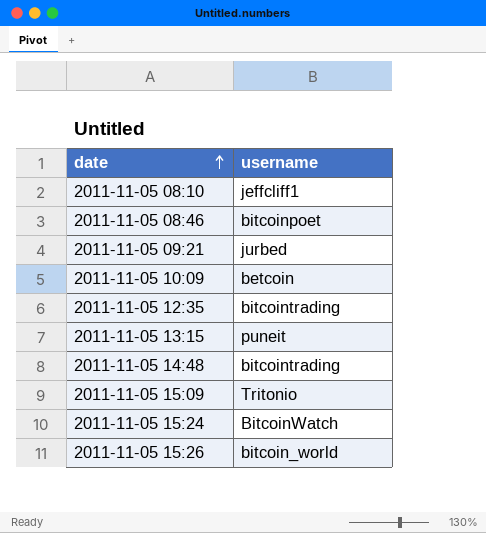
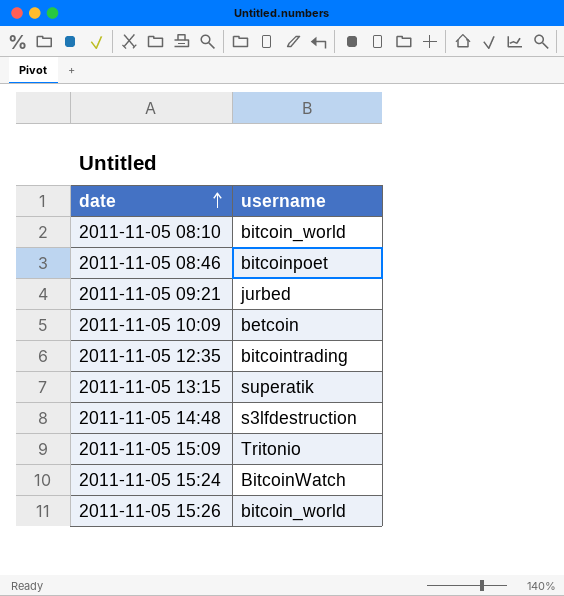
2011-11-05 08:10 | username: jeffcliff1 -> bitcoin_world
2011-11-05 13:15 | username: puneit -> superatik
2011-11-05 14:48 | username: bitcointrading -> s3lfdestruction

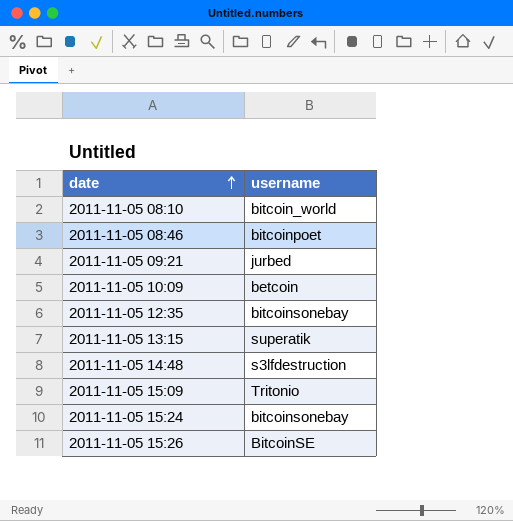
2011-11-05 12:35 | username: bitcointrading -> bitcoinsonebay
2011-11-05 15:24 | username: BitcoinWatch -> bitcoinsonebay
2011-11-05 15:26 | username: bitcoin_world -> BitcoinSE

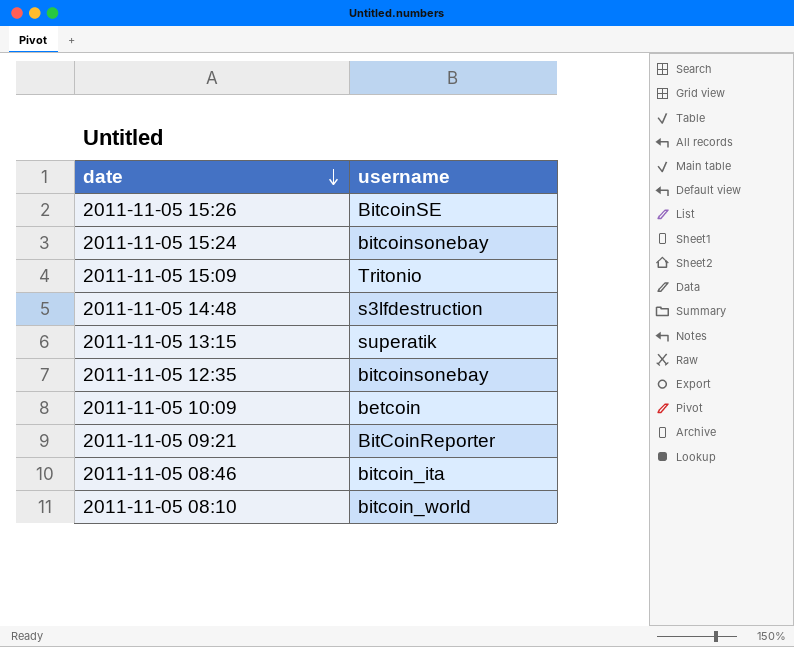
row order: date ascending -> date descending
2011-11-05 09:21 | username: jurbed -> BitCoinReporter
2011-11-05 08:46 | username: bitcoinpoet -> bitcoin_ita

